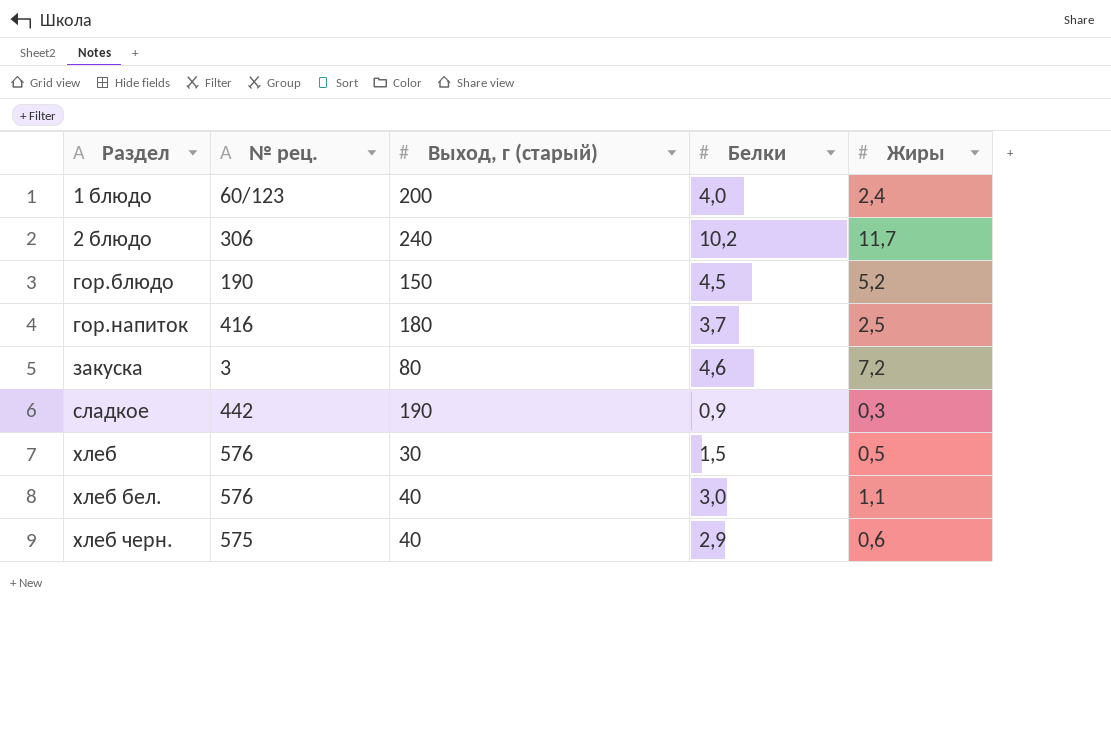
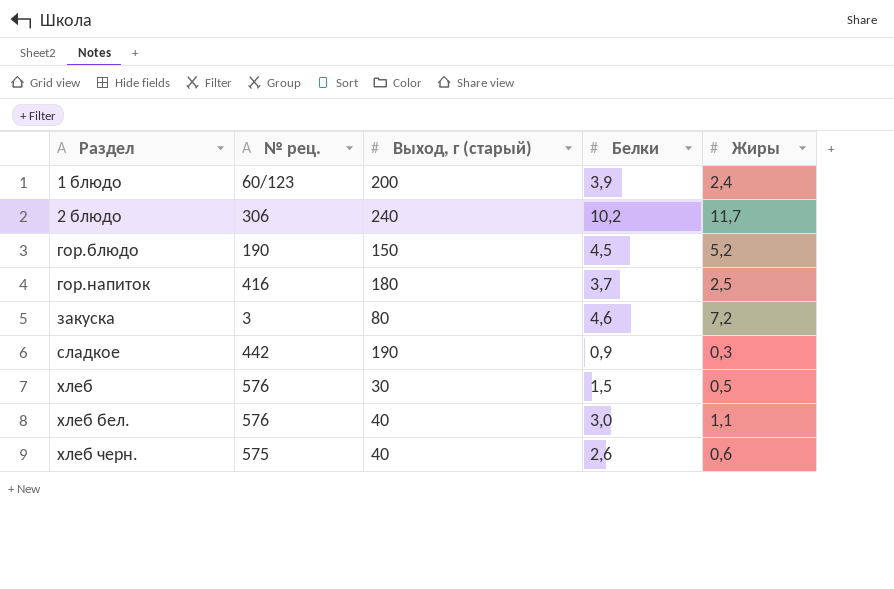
1 блюдо | Белки: 4,0 -> 3,9
хлеб черн. | Белки: 2,9 -> 2,6

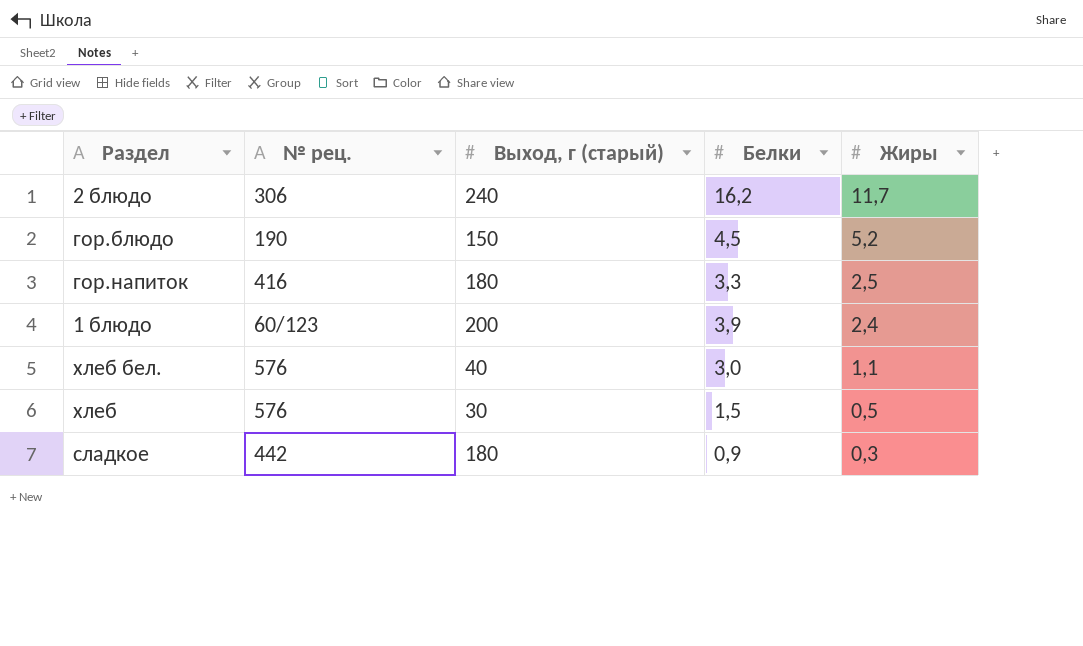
row order: Раздел ascending -> Жиры descending
row закуска: 3 | 80 | 4,6 | 7,2 -> none
row хлеб черн.: 575 | 40 | 2,6 | 0,6 -> none
2 блюдо | Белки: 10,2 -> 16,2
гор.напиток | Белки: 3,7 -> 3,3
сладкое | Выход, г (старый): 190 -> 180

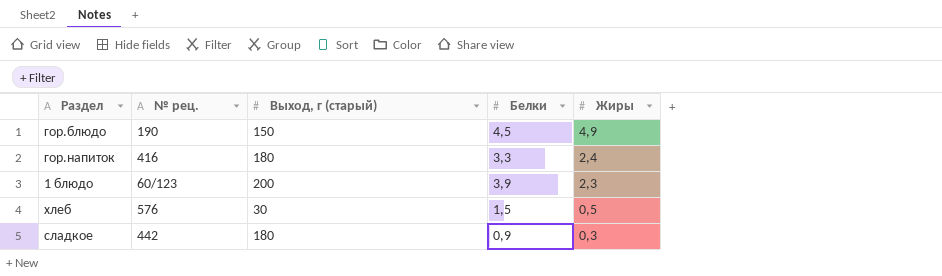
row 2 блюдо: 306 | 240 | 16,2 | 11,7 -> none
row хлеб бел.: 576 | 40 | 3,0 | 1,1 -> none
гор.блюдо | Жиры: 5,2 -> 4,9
гор.напиток | Жиры: 2,5 -> 2,4
1 блюдо | Жиры: 2,4 -> 2,3

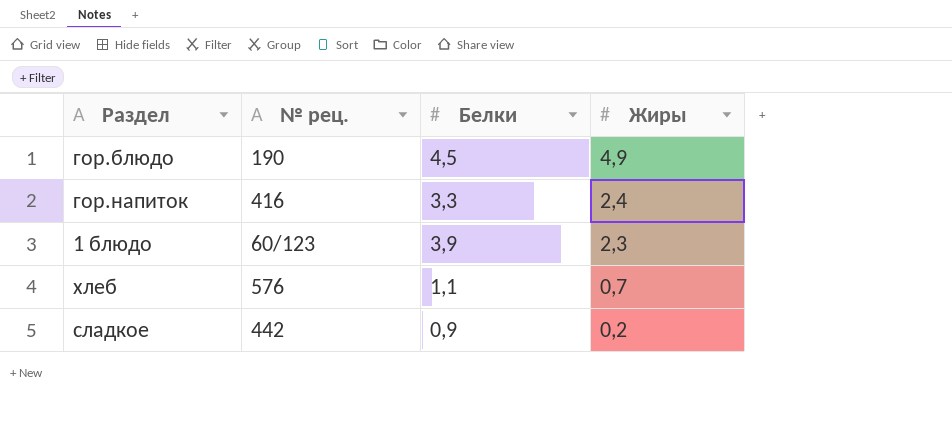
column Выход, г (старый) | position: 3 -> none
хлеб | Белки: 1,5 -> 1,1
хлеб | Жиры: 0,5 -> 0,7
сладкое | Жиры: 0,3 -> 0,2

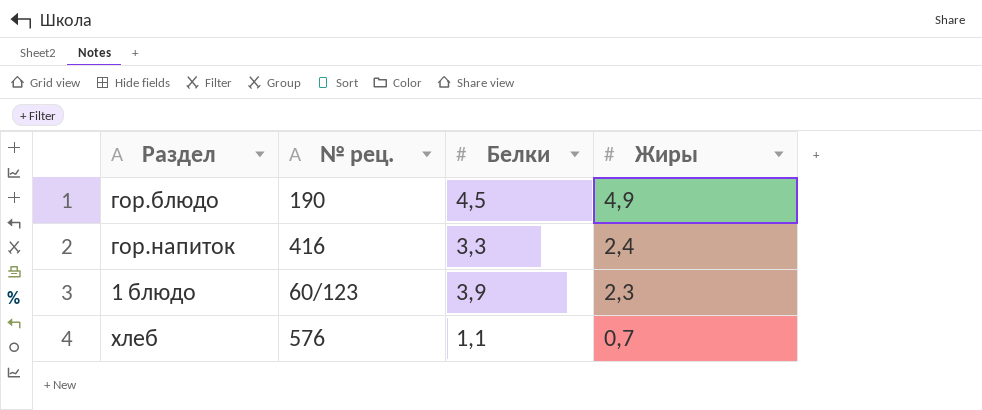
row сладкое: 442 | 0,9 | 0,2 -> none

